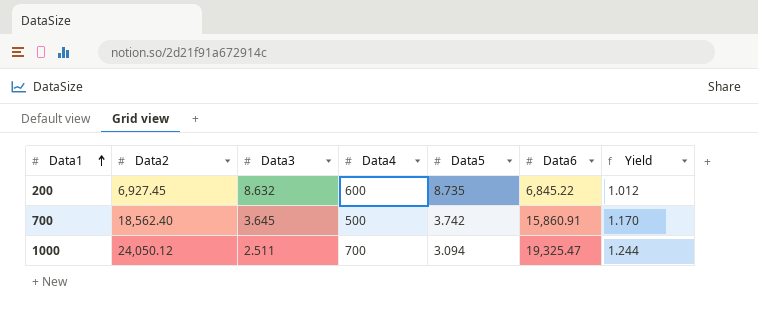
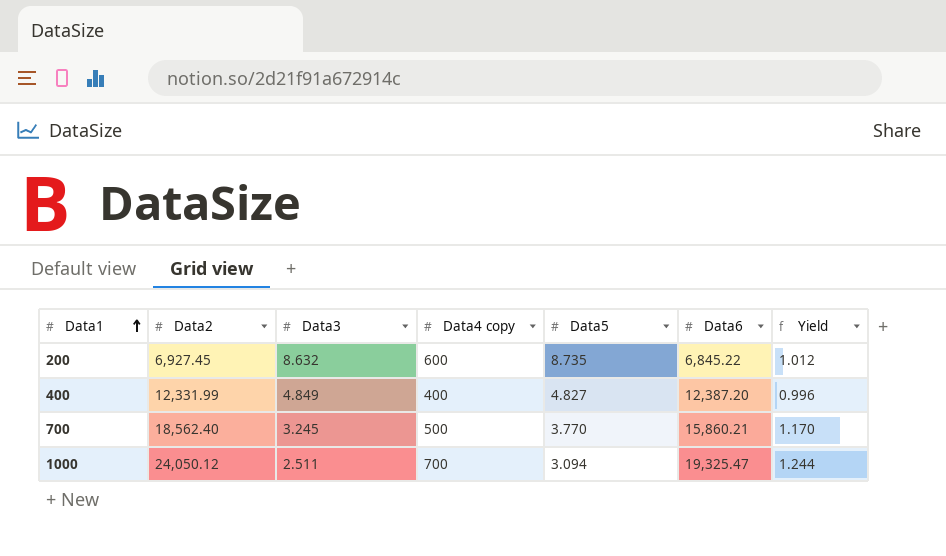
column name: Data4 -> Data4 copy
row 400: none -> 12,331.99 | 4.849 | 400 | 4.827 | 12,387.20 | 0.996
700 | Data3: 3.645 -> 3.245
700 | Data5: 3.742 -> 3.770
700 | Data6: 15,860.91 -> 15,860.21

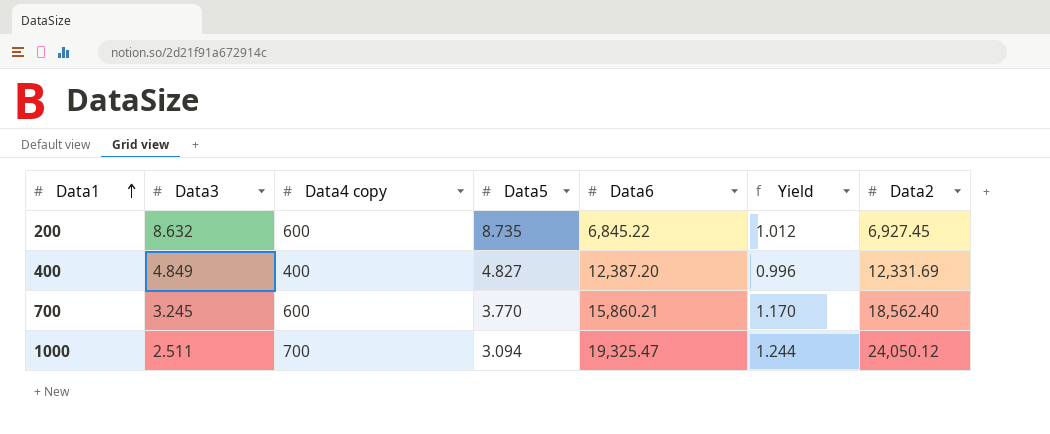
column Data2 | position: 2 -> 7
400 | Data2: 12,331.99 -> 12,331.69
700 | Data4 copy: 500 -> 600

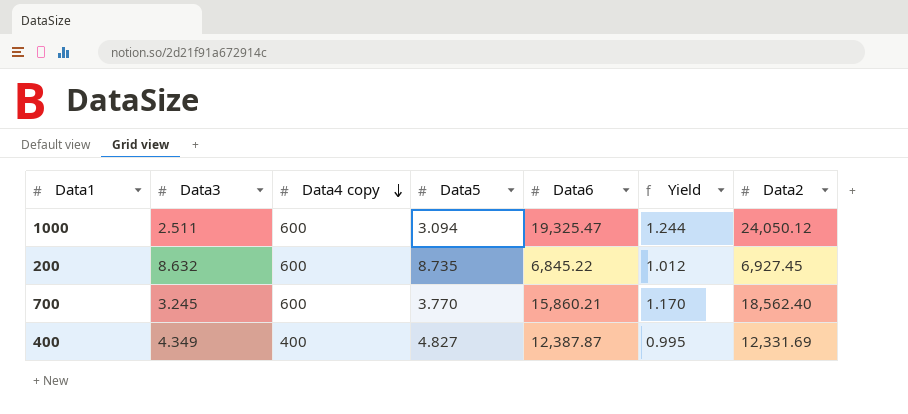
row order: Data1 ascending -> Data4 copy descending
1000 | Data4 copy: 700 -> 600
400 | Data3: 4.849 -> 4.349
400 | Data6: 12,387.20 -> 12,387.87
400 | Yield: 0.996 -> 0.995

